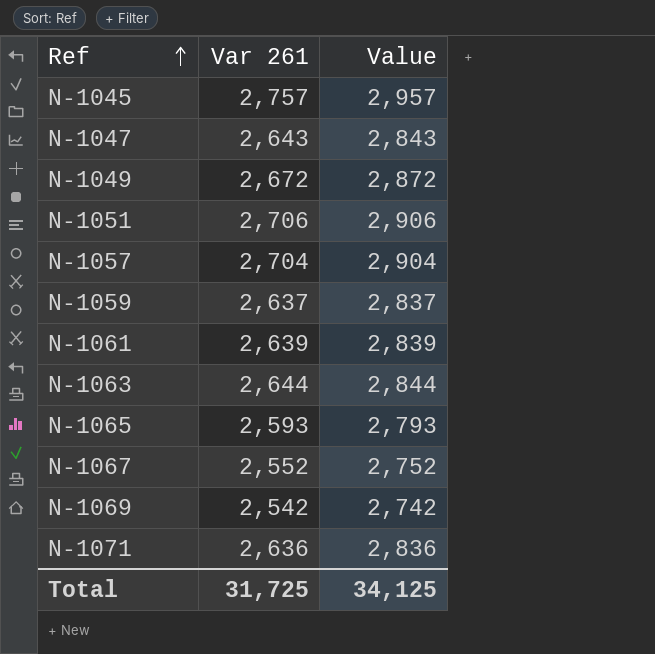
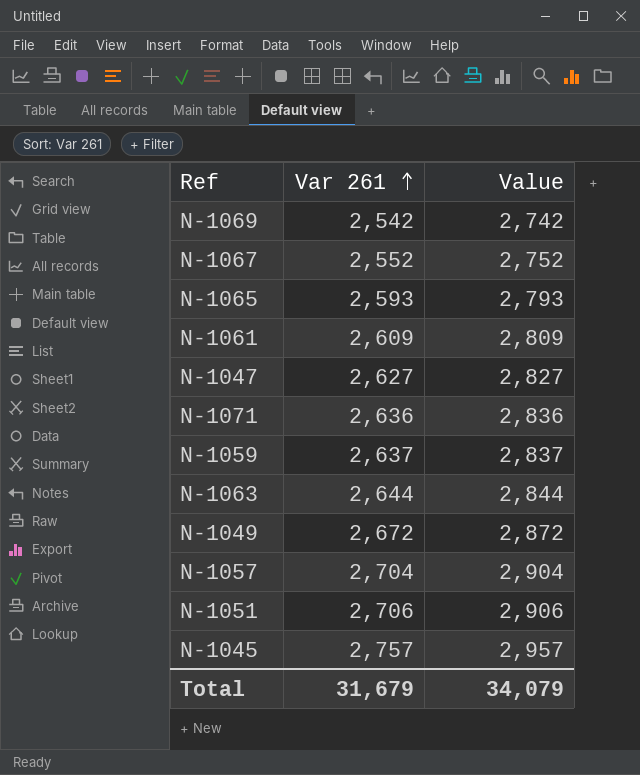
row order: Ref ascending -> Var 261 ascending
N-1061 | Var 261: 2,639 -> 2,609
N-1061 | Value: 2,839 -> 2,809
N-1047 | Var 261: 2,643 -> 2,627
N-1047 | Value: 2,843 -> 2,827
Total | Var 261: 31,725 -> 31,679
Total | Value: 34,125 -> 34,079

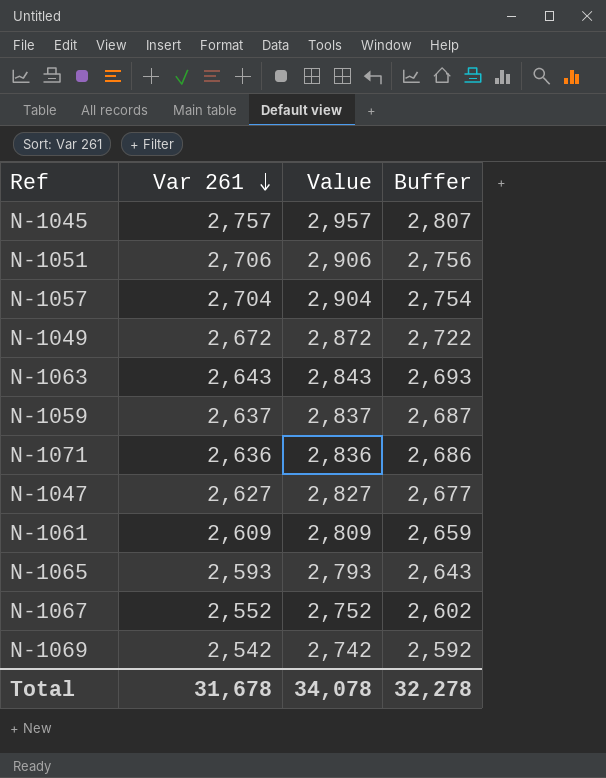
row order: Var 261 ascending -> Var 261 descending
column Buffer | formula: none -> [Var 261] + 50
N-1063 | Var 261: 2,644 -> 2,643
N-1063 | Value: 2,844 -> 2,843
Total | Var 261: 31,679 -> 31,678
Total | Value: 34,079 -> 34,078

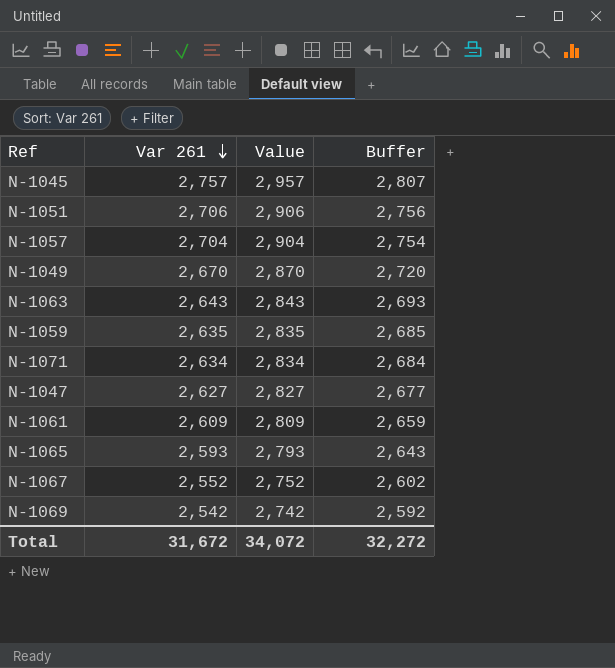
N-1049 | Var 261: 2,672 -> 2,670
N-1049 | Value: 2,872 -> 2,870
N-1049 | Buffer: 2,722 -> 2,720
N-1059 | Var 261: 2,637 -> 2,635
N-1059 | Value: 2,837 -> 2,835
N-1059 | Buffer: 2,687 -> 2,685
N-1071 | Var 261: 2,636 -> 2,634
N-1071 | Value: 2,836 -> 2,834
N-1071 | Buffer: 2,686 -> 2,684
Total | Var 261: 31,678 -> 31,672
Total | Value: 34,078 -> 34,072
Total | Buffer: 32,278 -> 32,272

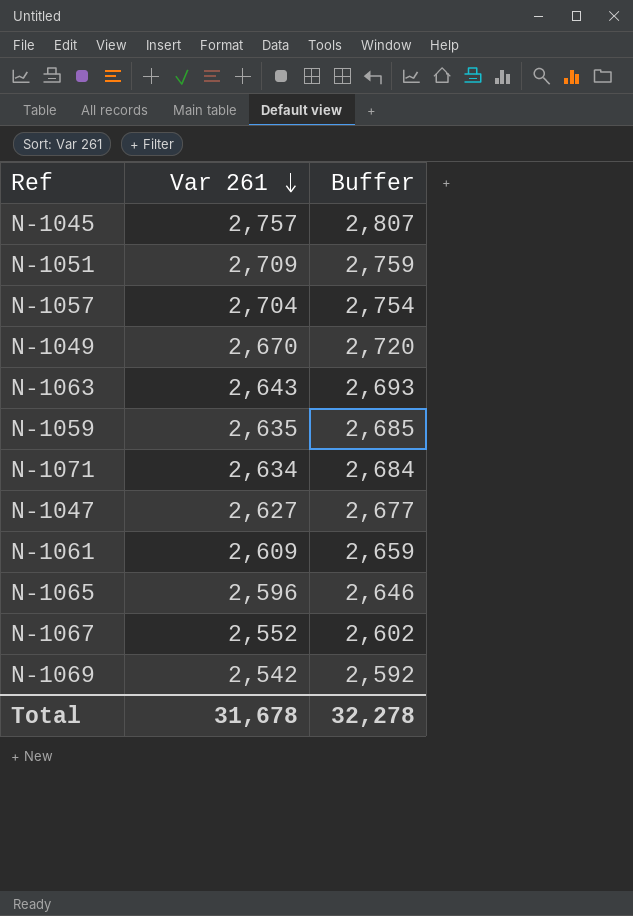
column Value | formula: [Var 261] + 200 -> none
N-1051 | Var 261: 2,706 -> 2,709
N-1051 | Buffer: 2,756 -> 2,759
N-1065 | Var 261: 2,593 -> 2,596
N-1065 | Buffer: 2,643 -> 2,646
Total | Var 261: 31,672 -> 31,678
Total | Buffer: 32,272 -> 32,278

